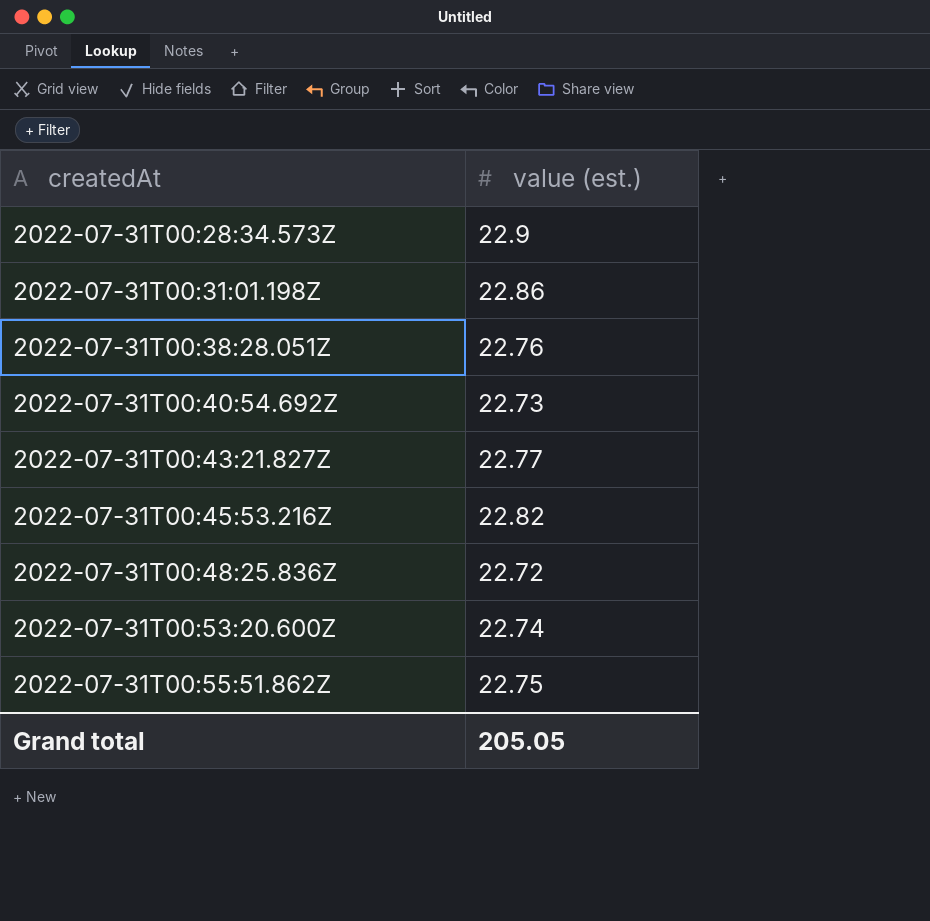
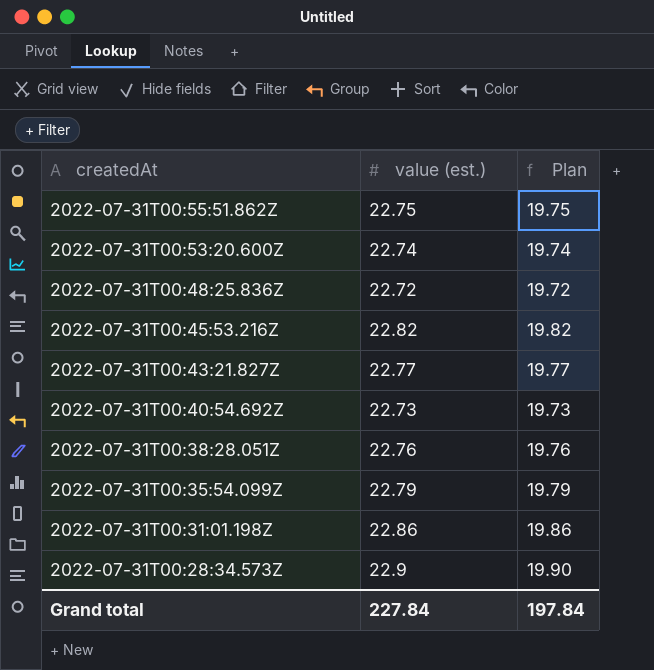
row order: createdAt ascending -> createdAt descending
column Plan | formula: none -> [value (est.)] - 3
row 2022-07-31T00:35:54.099Z: none -> 22.79 | 19.79
Grand total | value (est.): 205.05 -> 227.84

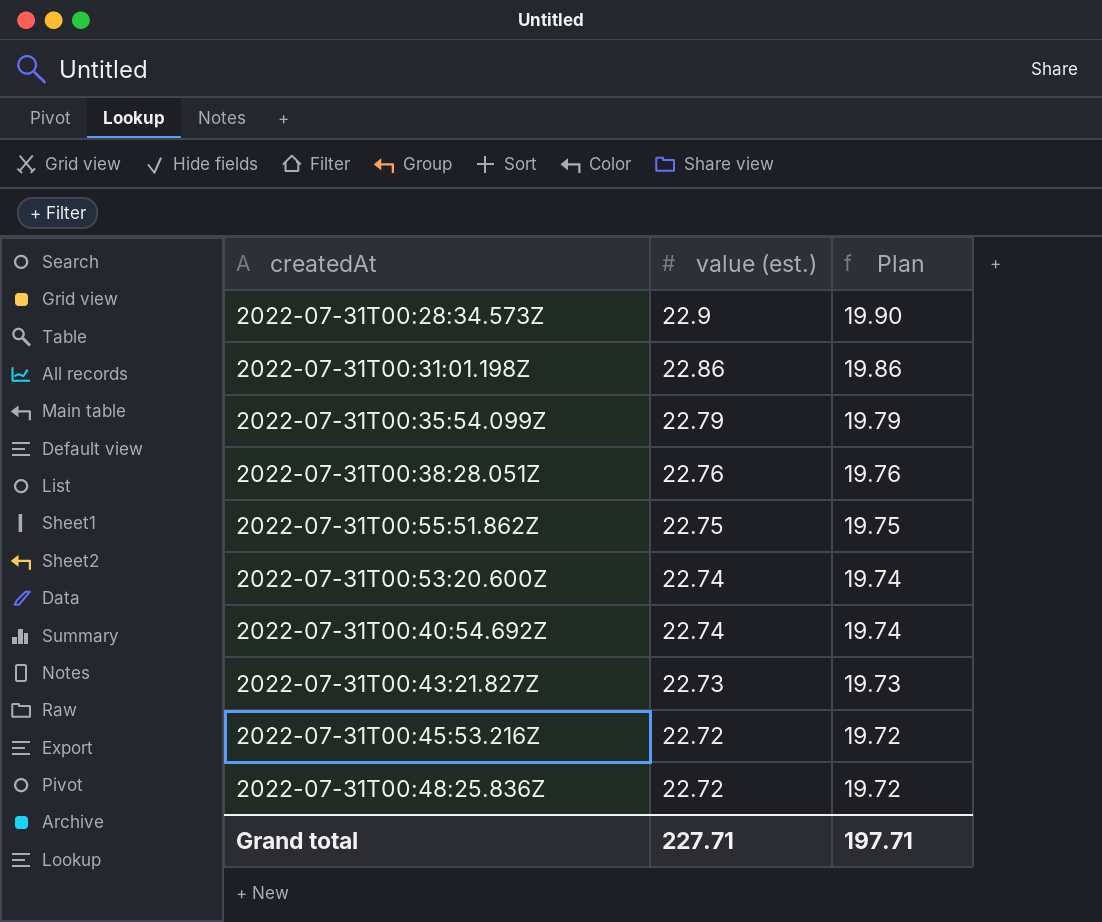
row order: createdAt descending -> value (est.) descending
2022-07-31T00:40:54.692Z | value (est.): 22.73 -> 22.74
2022-07-31T00:40:54.692Z | Plan: 19.73 -> 19.74
2022-07-31T00:43:21.827Z | value (est.): 22.77 -> 22.73
2022-07-31T00:43:21.827Z | Plan: 19.77 -> 19.73
2022-07-31T00:45:53.216Z | value (est.): 22.82 -> 22.72
2022-07-31T00:45:53.216Z | Plan: 19.82 -> 19.72
Grand total | value (est.): 227.84 -> 227.71
Grand total | Plan: 197.84 -> 197.71

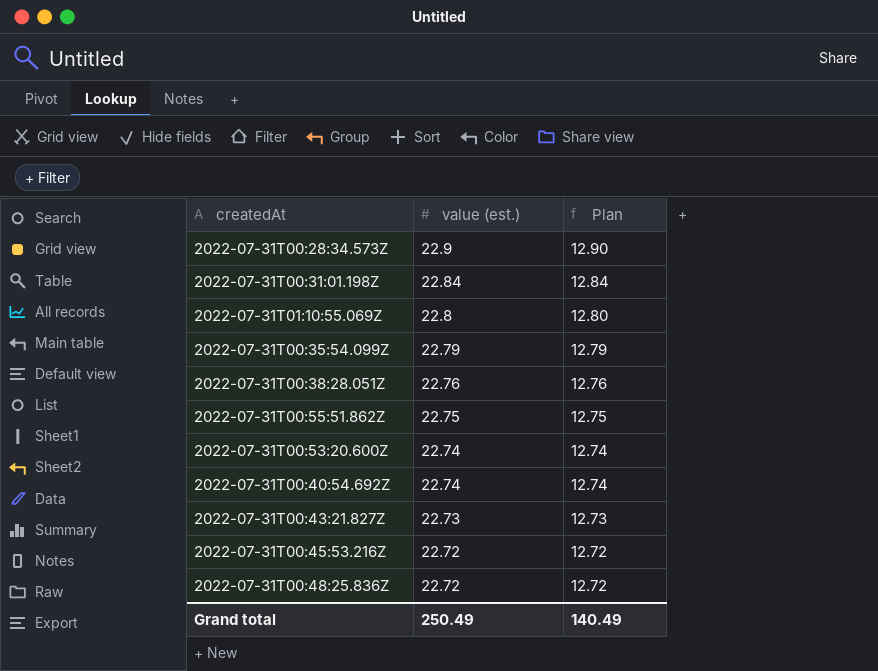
column Plan | formula: [value (est.)] - 3 -> [value (est.)] - 10
2022-07-31T00:31:01.198Z | value (est.): 22.86 -> 22.84
row 2022-07-31T01:10:55.069Z: none -> 22.8 | 12.80
Grand total | value (est.): 227.71 -> 250.49
Grand total | Plan: 197.71 -> 140.49

